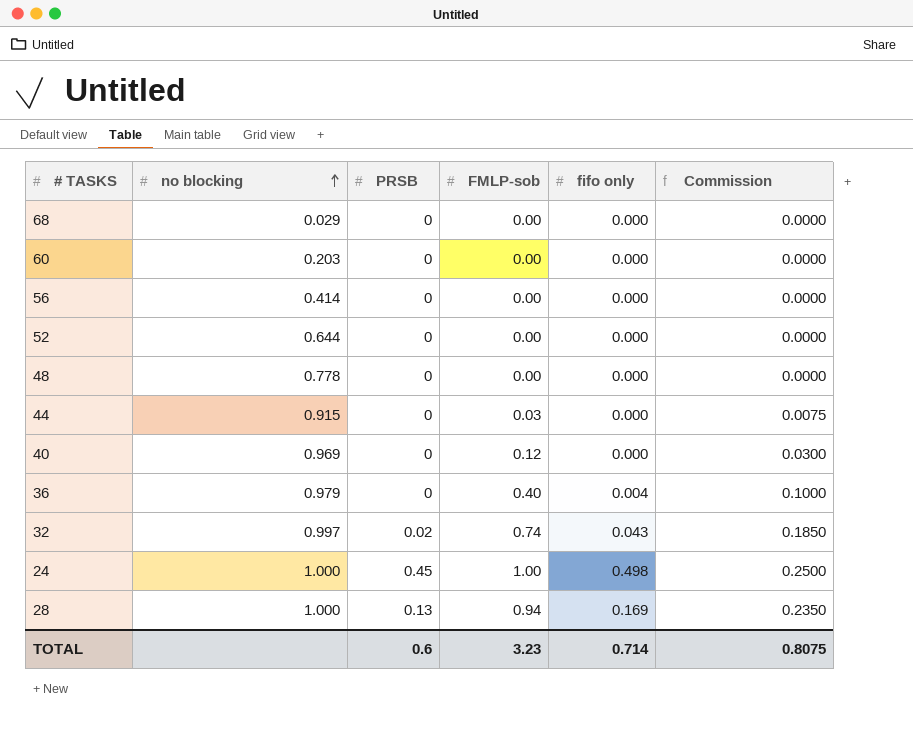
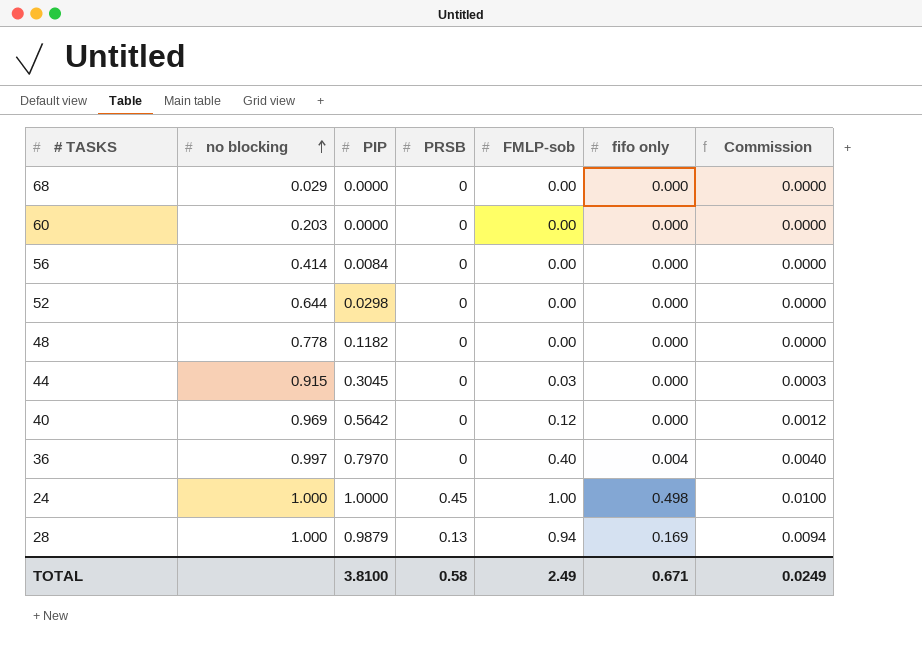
column PIP | position: none -> 3
column Commission | formula: [FMLP-sob] * 0.25 -> [FMLP-sob] * 0.01
row 32: 0.997 | 0.02 | 0.74 | 0.043 | 0.1850 -> none
36 | no blocking: 0.979 -> 0.997
TOTAL | PRSB: 0.6 -> 0.58
TOTAL | FMLP-sob: 3.23 -> 2.49
TOTAL | fifo only: 0.714 -> 0.671
TOTAL | Commission: 0.8075 -> 0.0249

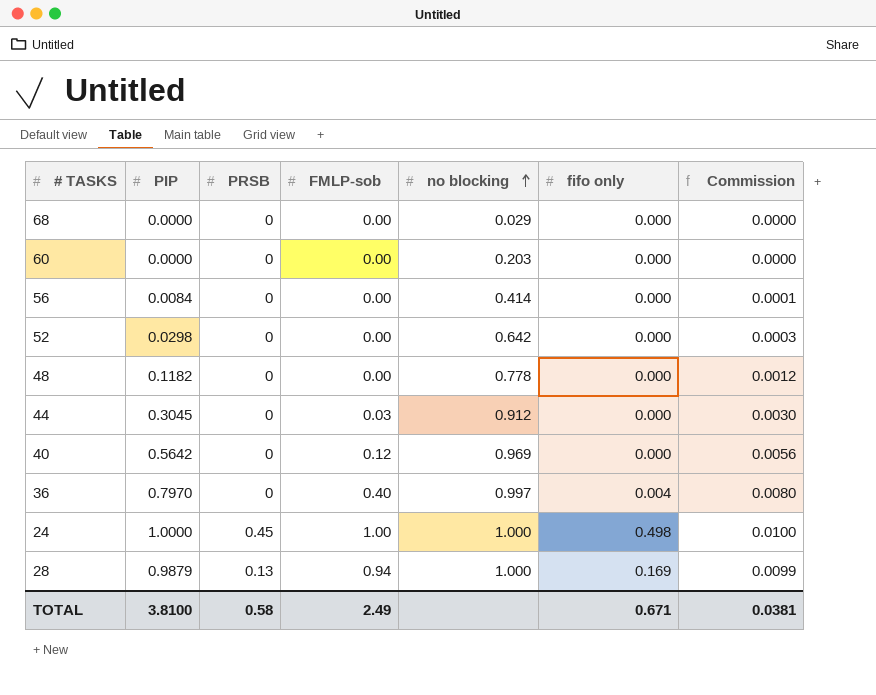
column no blocking | position: 2 -> 5
column Commission | formula: [FMLP-sob] * 0.01 -> [PIP] * 0.01
52 | no blocking: 0.644 -> 0.642
44 | no blocking: 0.915 -> 0.912
TOTAL | Commission: 0.0249 -> 0.0381

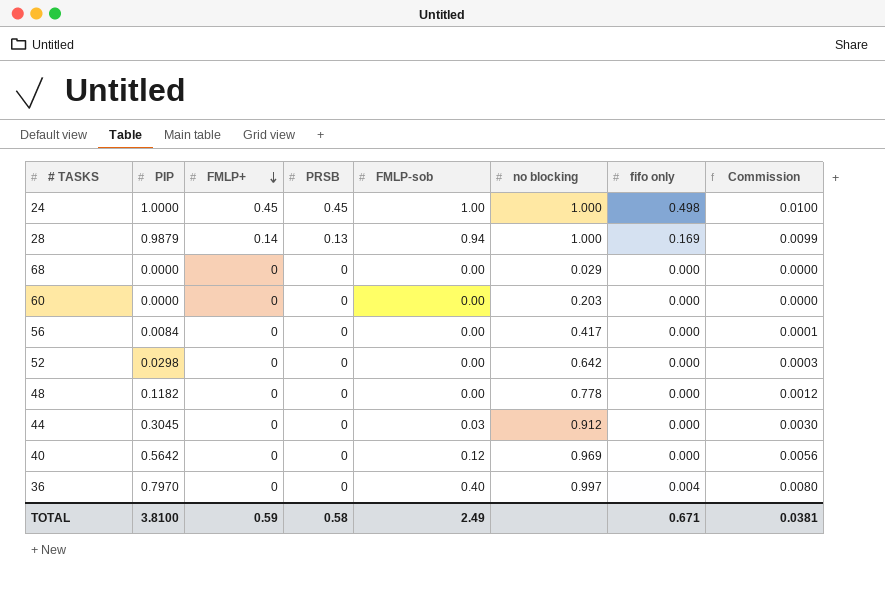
row order: no blocking ascending -> FMLP+ descending
column FMLP+ | position: none -> 3
56 | no blocking: 0.414 -> 0.417

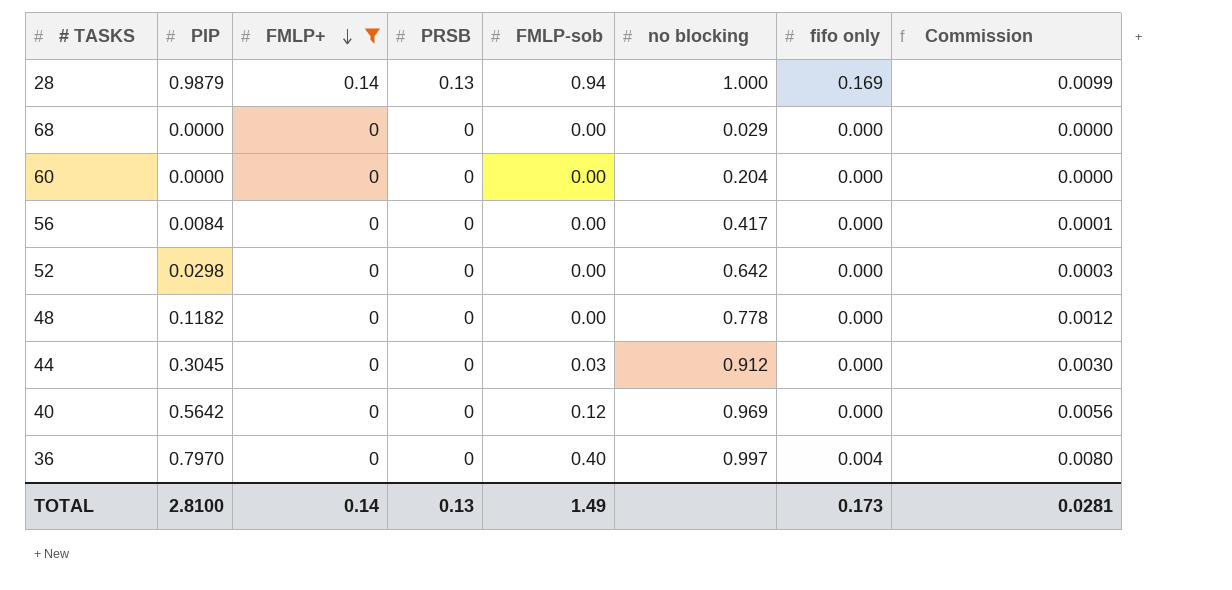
filter: none -> FMLP+ != 0.45
60 | no blocking: 0.203 -> 0.204
TOTAL | PIP: 3.8100 -> 2.8100
TOTAL | FMLP+: 0.59 -> 0.14
TOTAL | PRSB: 0.58 -> 0.13
TOTAL | FMLP-sob: 2.49 -> 1.49
TOTAL | fifo only: 0.671 -> 0.173
TOTAL | Commission: 0.0381 -> 0.0281

